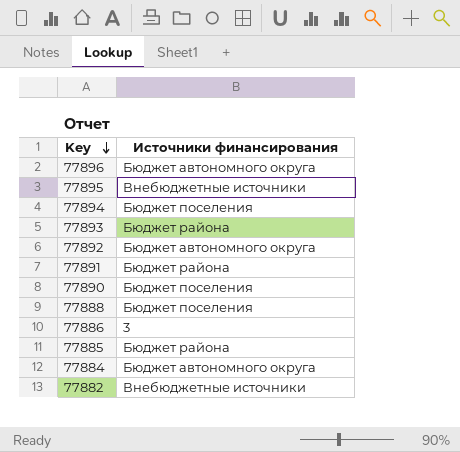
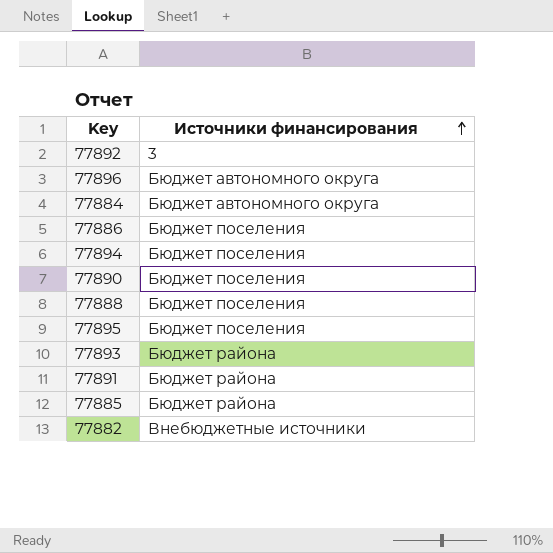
row order: Key descending -> Источники финансирования ascending
77892 | Источники финансирования: Бюджет автономного округа -> 3
77886 | Источники финансирования: 3 -> Бюджет поселения
77895 | Источники финансирования: Внебюджетные источники -> Бюджет поселения

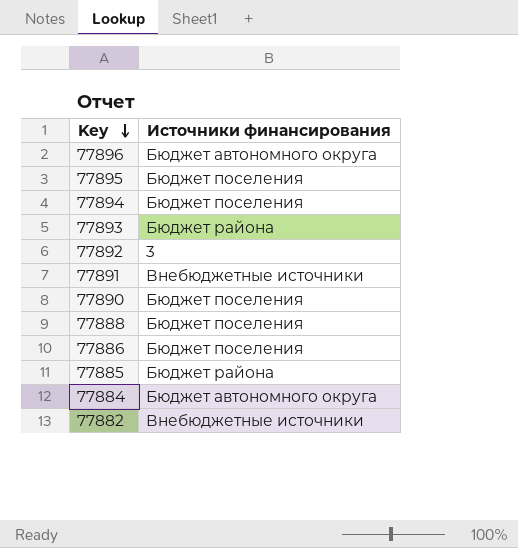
row order: Источники финансирования ascending -> Key descending
77891 | Источники финансирования: Бюджет района -> Внебюджетные источники

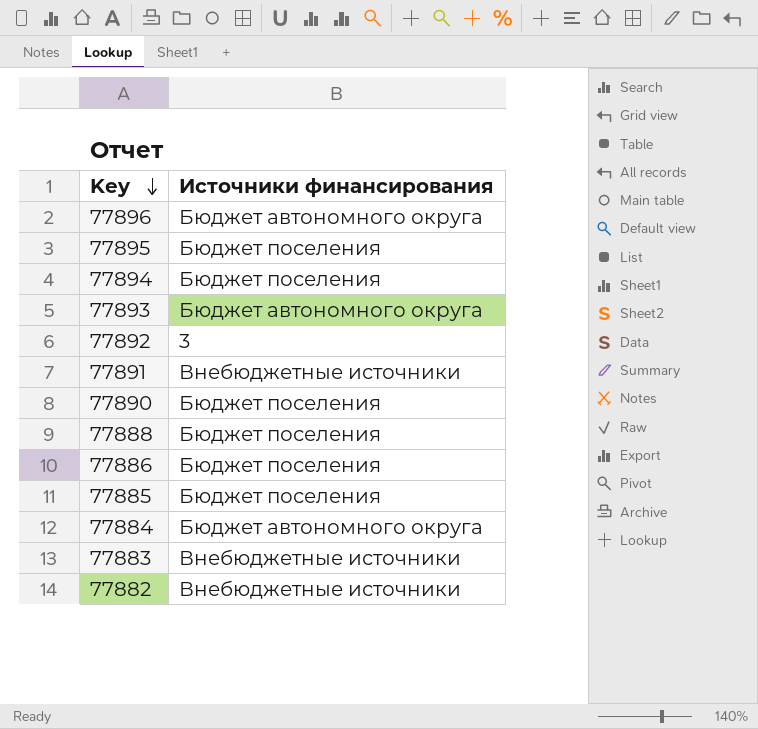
77893 | Источники финансирования: Бюджет района -> Бюджет автономного округа
77885 | Источники финансирования: Бюджет района -> Бюджет поселения
row 77883: none -> Внебюджетные источники

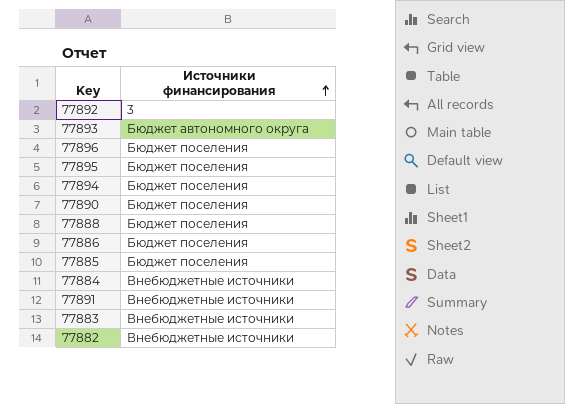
row order: Key descending -> Источники финансирования ascending
77896 | Источники финансирования: Бюджет автономного округа -> Бюджет поселения
77884 | Источники финансирования: Бюджет автономного округа -> Внебюджетные источники

